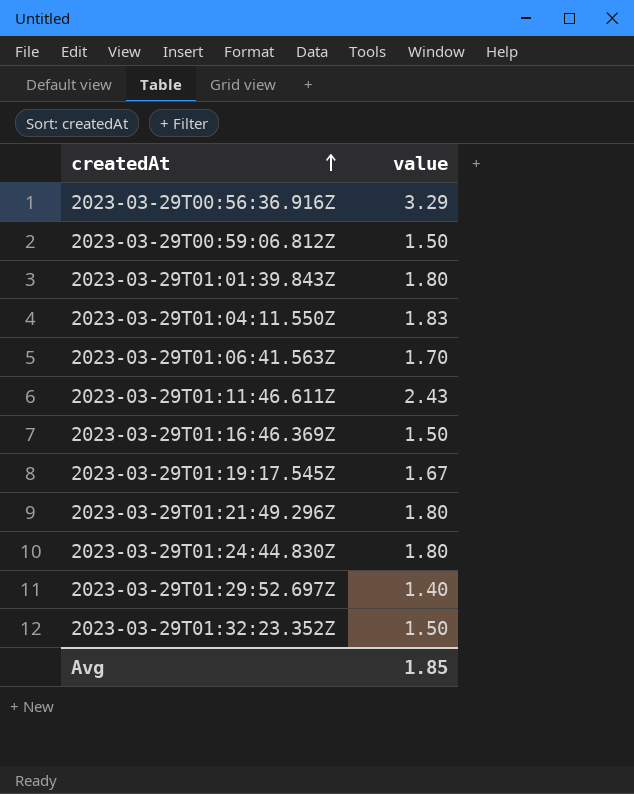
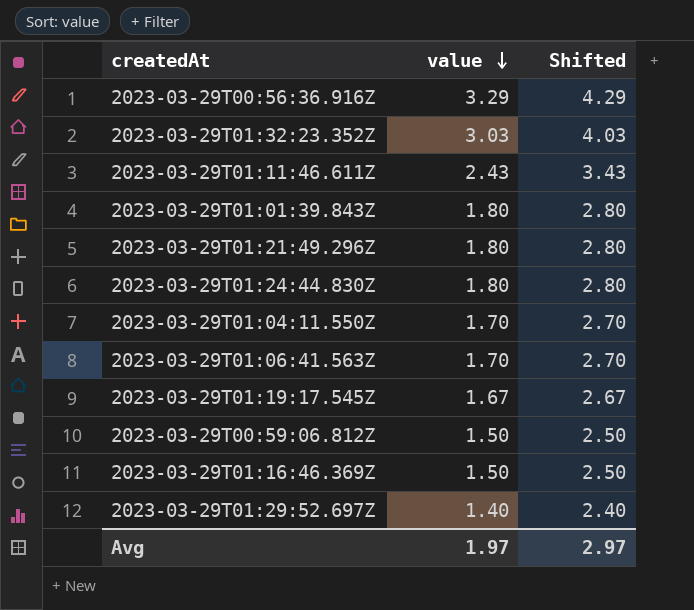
row order: createdAt ascending -> value descending
column Shifted | formula: none -> [value] + 1
2023-03-29T01:32:23.352Z | value: 1.50 -> 3.03
2023-03-29T01:04:11.550Z | value: 1.83 -> 1.70
Avg | value: 1.85 -> 1.97

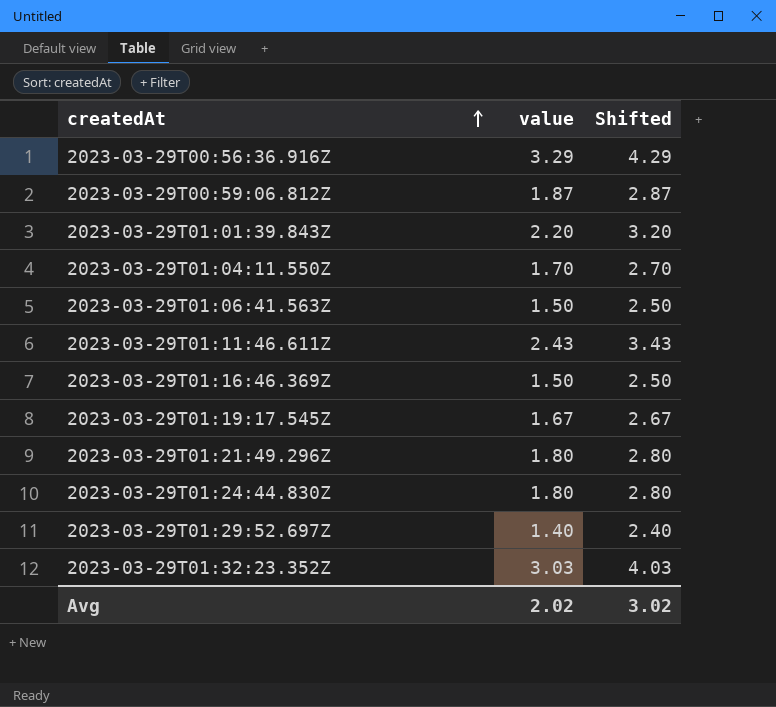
row order: value descending -> createdAt ascending
2023-03-29T00:59:06.812Z | value: 1.50 -> 1.87
2023-03-29T00:59:06.812Z | Shifted: 2.50 -> 2.87
2023-03-29T01:01:39.843Z | value: 1.80 -> 2.20
2023-03-29T01:01:39.843Z | Shifted: 2.80 -> 3.20
2023-03-29T01:06:41.563Z | value: 1.70 -> 1.50
2023-03-29T01:06:41.563Z | Shifted: 2.70 -> 2.50
Avg | value: 1.97 -> 2.02
Avg | Shifted: 2.97 -> 3.02

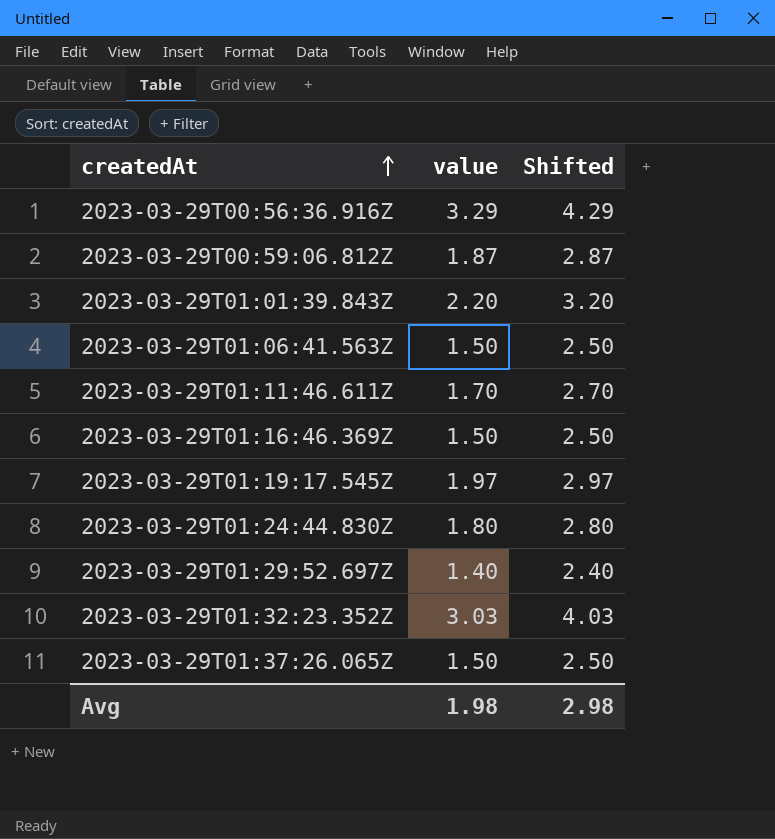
row 2023-03-29T01:04:11.550Z: 1.70 | 2.70 -> none
row 2023-03-29T01:21:49.296Z: 1.80 | 2.80 -> none
2023-03-29T01:11:46.611Z | value: 2.43 -> 1.70
2023-03-29T01:11:46.611Z | Shifted: 3.43 -> 2.70
2023-03-29T01:19:17.545Z | value: 1.67 -> 1.97
2023-03-29T01:19:17.545Z | Shifted: 2.67 -> 2.97
row 2023-03-29T01:37:26.065Z: none -> 1.50 | 2.50
Avg | value: 2.02 -> 1.98
Avg | Shifted: 3.02 -> 2.98

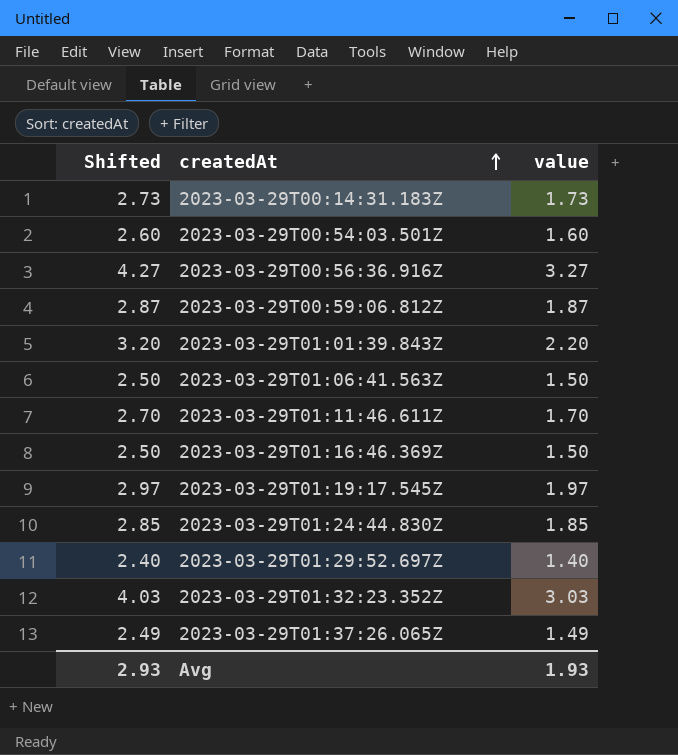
column Shifted | position: 3 -> 1
row 2023-03-29T00:14:31.183Z: none -> 2.73 | 1.73
row 2023-03-29T00:54:03.501Z: none -> 2.60 | 1.60
2023-03-29T00:56:36.916Z | Shifted: 4.29 -> 4.27
2023-03-29T00:56:36.916Z | value: 3.29 -> 3.27
2023-03-29T01:24:44.830Z | Shifted: 2.80 -> 2.85
2023-03-29T01:24:44.830Z | value: 1.80 -> 1.85
2023-03-29T01:37:26.065Z | Shifted: 2.50 -> 2.49
2023-03-29T01:37:26.065Z | value: 1.50 -> 1.49
Avg | Shifted: 2.98 -> 2.93
Avg | value: 1.98 -> 1.93

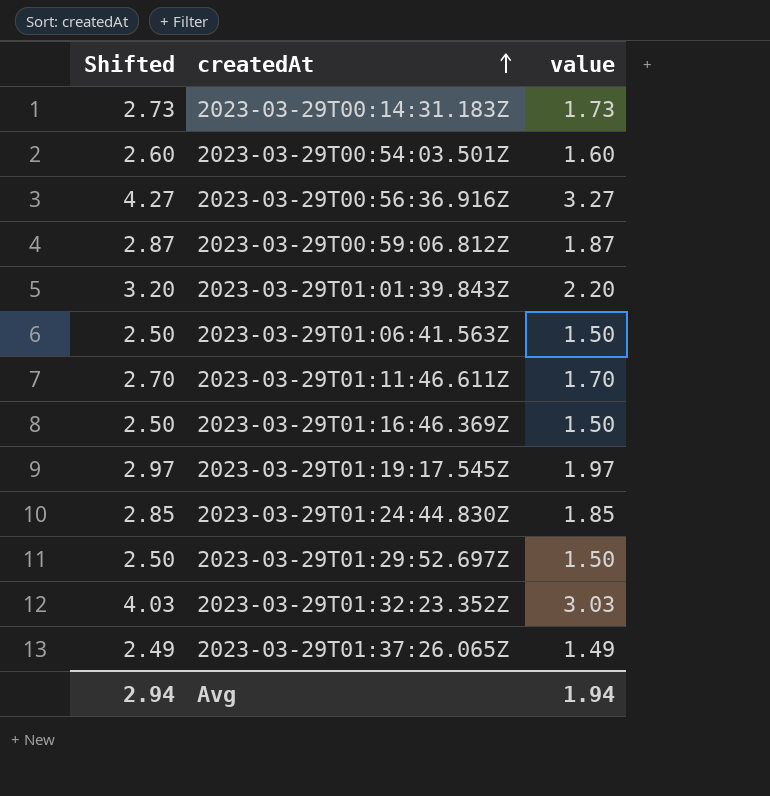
2023-03-29T01:29:52.697Z | Shifted: 2.40 -> 2.50
2023-03-29T01:29:52.697Z | value: 1.40 -> 1.50
Avg | Shifted: 2.93 -> 2.94
Avg | value: 1.93 -> 1.94

